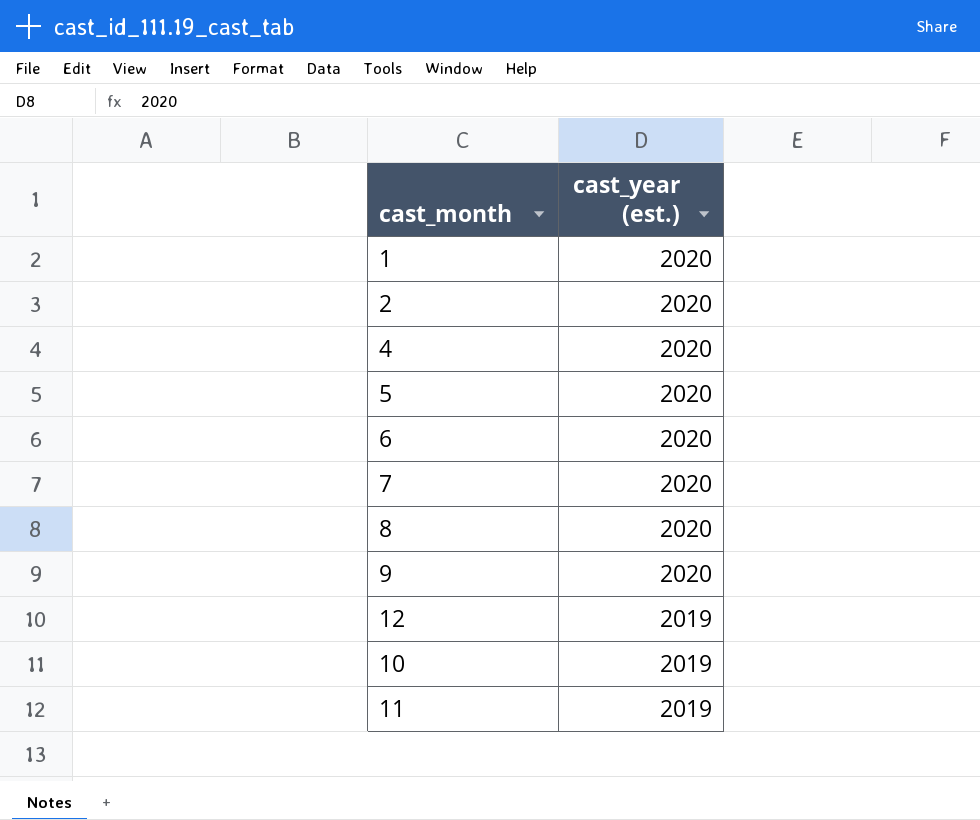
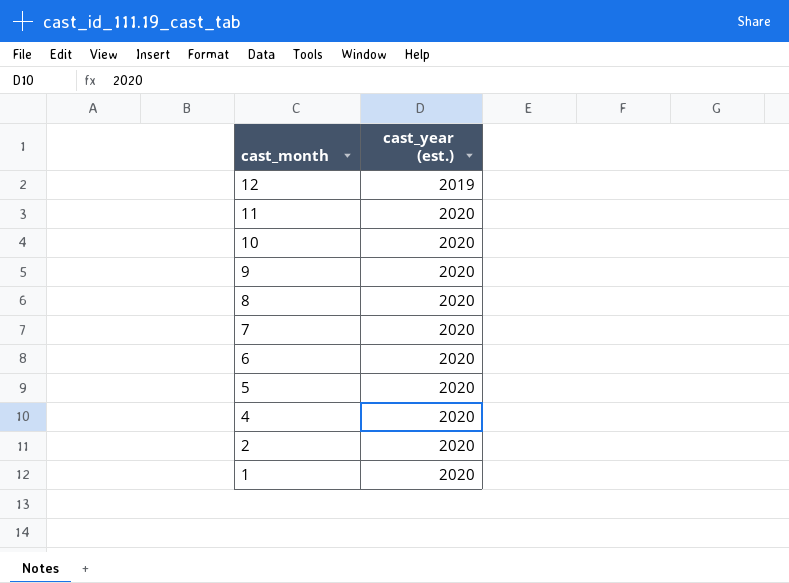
row order: cast_year (est.) descending -> cast_month descending
11 | cast_year (est.): 2019 -> 2020
10 | cast_year (est.): 2019 -> 2020

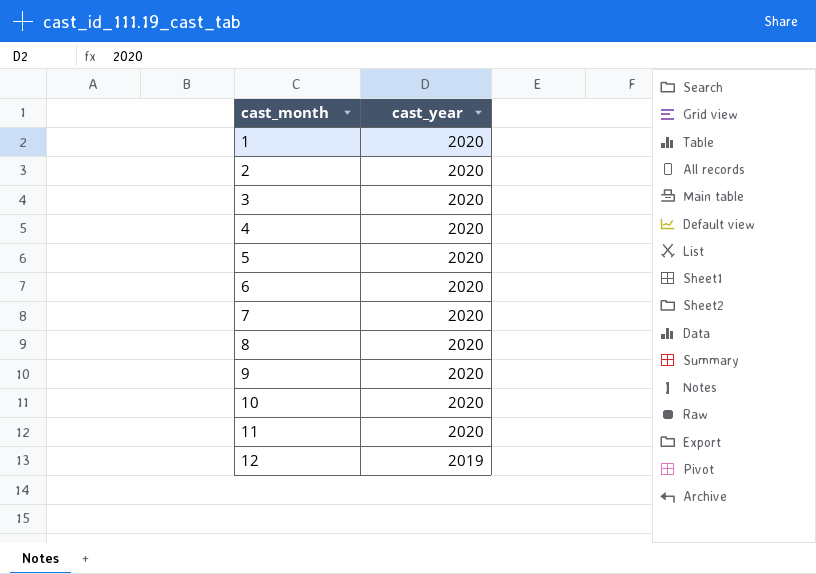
row order: cast_month descending -> cast_month ascending
column name: cast_year (est.) -> cast_year
row 3: none -> 2020

